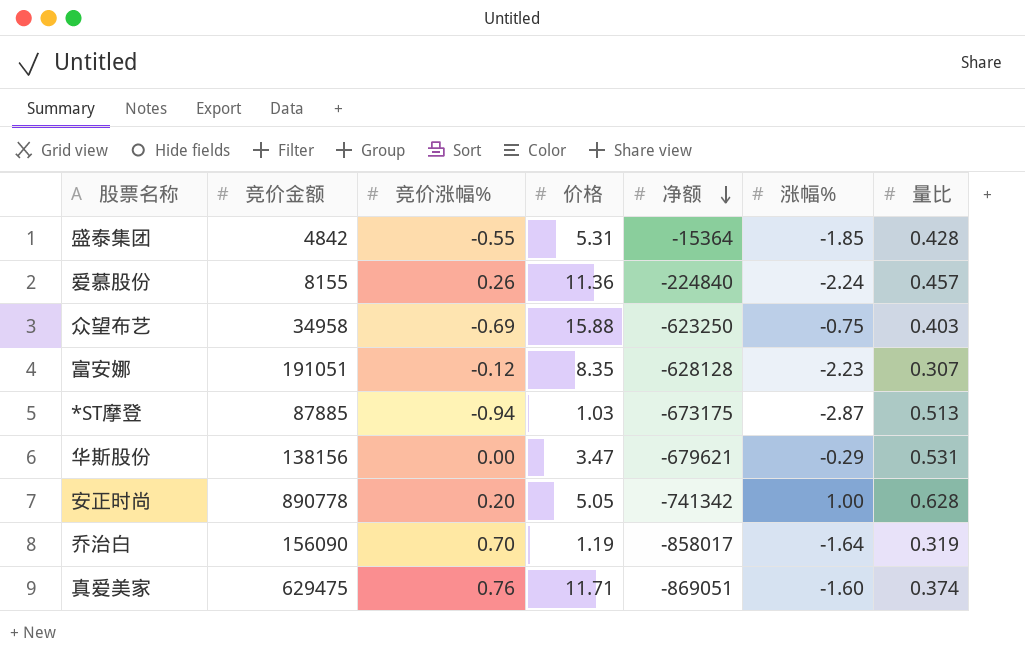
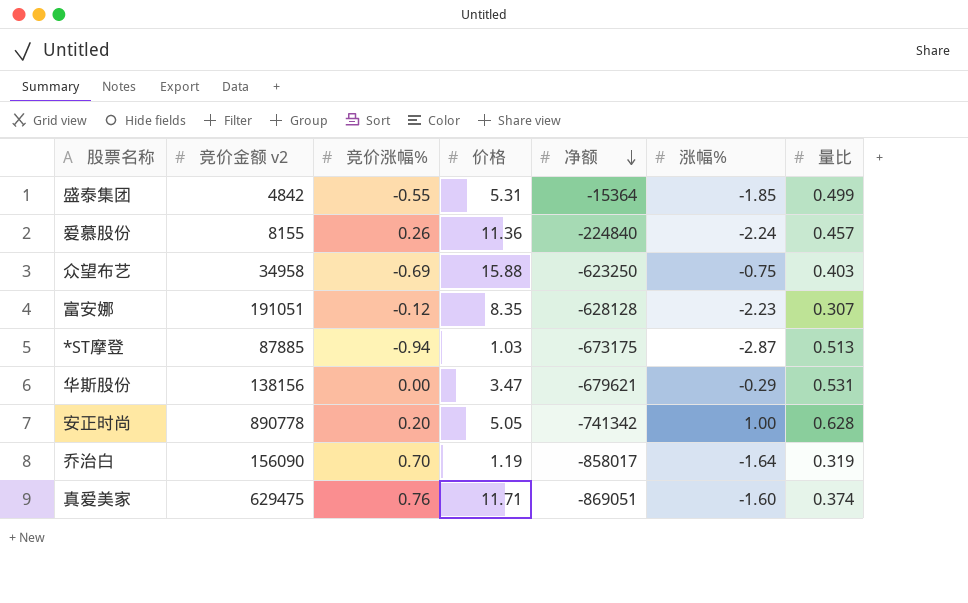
column name: 竞价金额 -> 竞价金额 v2
盛泰集团 | 量比: 0.428 -> 0.499

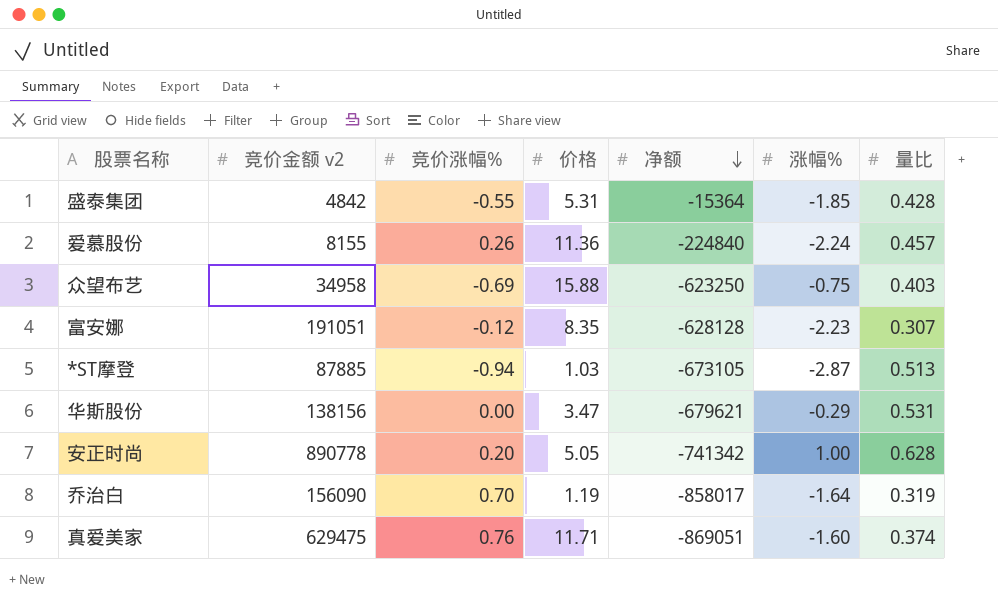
盛泰集团 | 量比: 0.499 -> 0.428
*ST摩登 | 净额: -673175 -> -673105

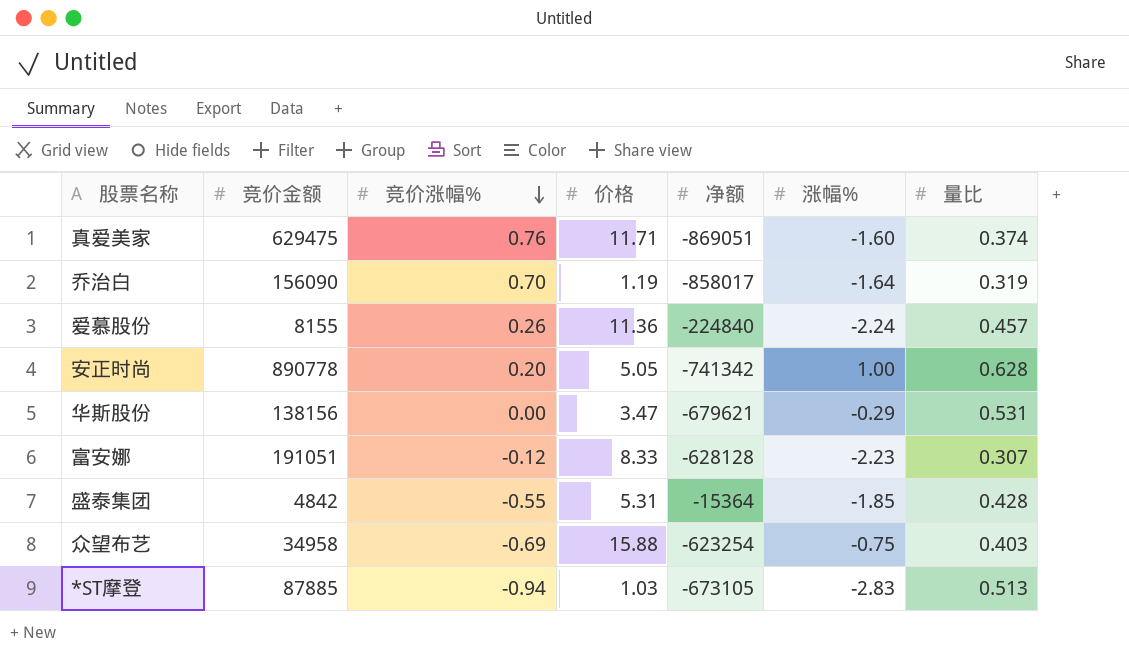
row order: 净额 descending -> 竞价涨幅% descending
column name: 竞价金额 v2 -> 竞价金额
富安娜 | 价格: 8.35 -> 8.33
众望布艺 | 净额: -623250 -> -623254
*ST摩登 | 涨幅%: -2.87 -> -2.83

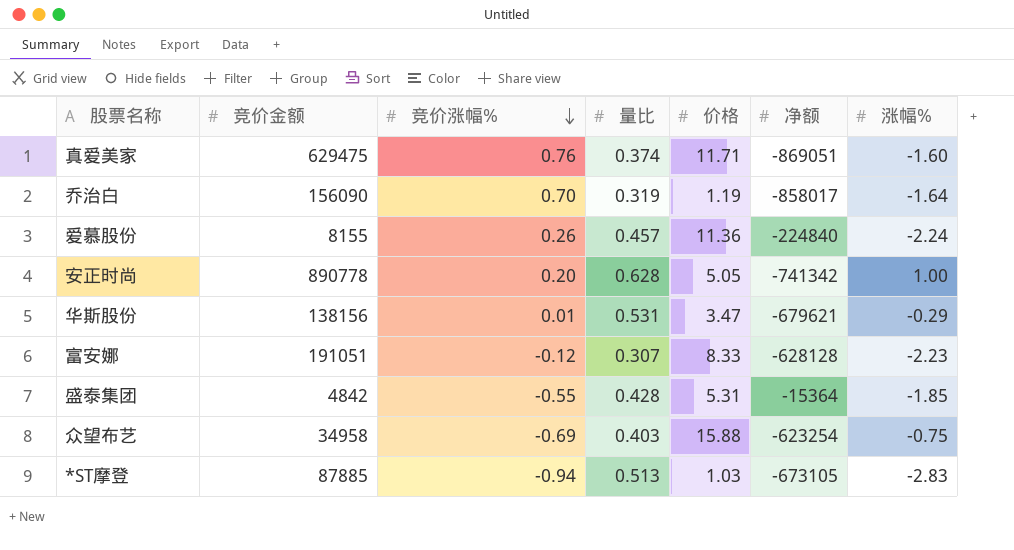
column 量比 | position: 7 -> 4
华斯股份 | 竞价涨幅%: 0.00 -> 0.01

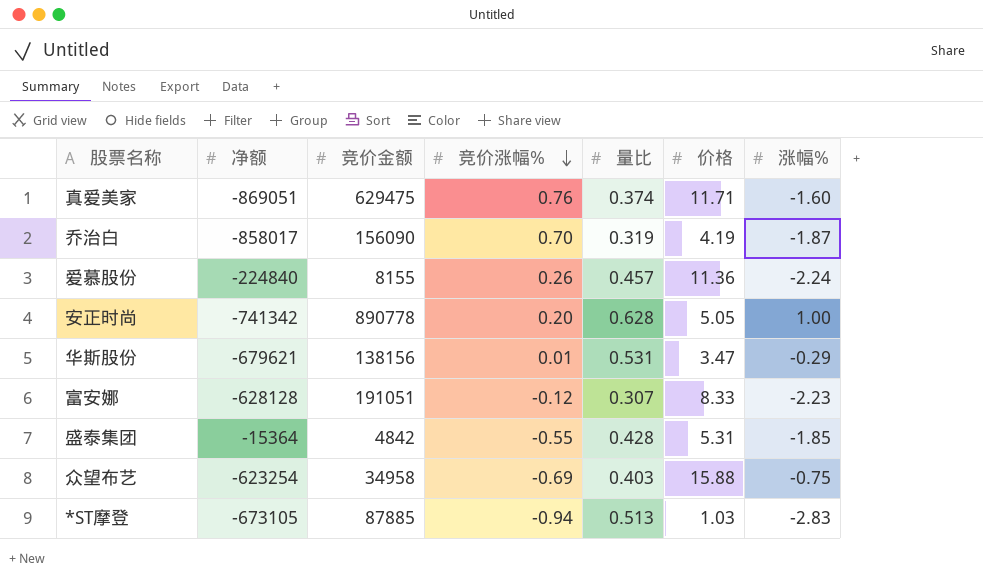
column 净额 | position: 6 -> 2
乔治白 | 价格: 1.19 -> 4.19
乔治白 | 涨幅%: -1.64 -> -1.87

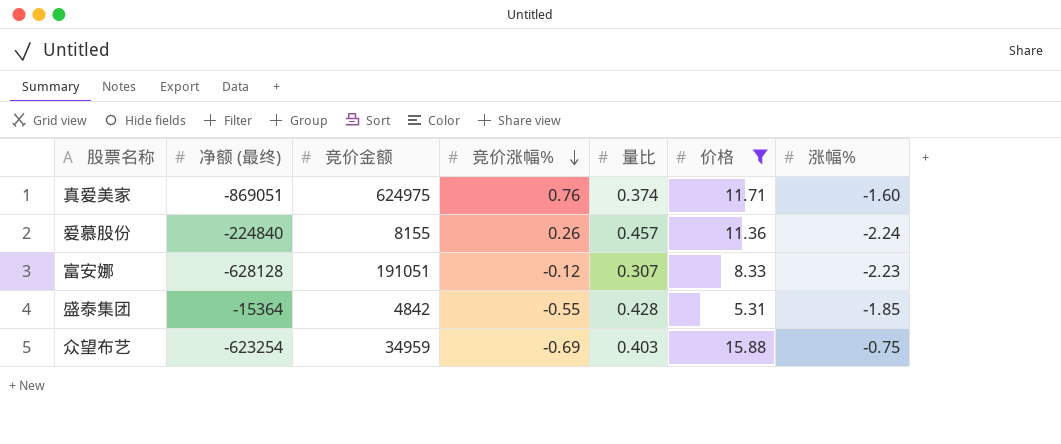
filter: none -> 价格 >= 5.31
column name: 净额 -> 净额 (最终)
真爱美家 | 竞价金额: 629475 -> 624975
众望布艺 | 竞价金额: 34958 -> 34959

